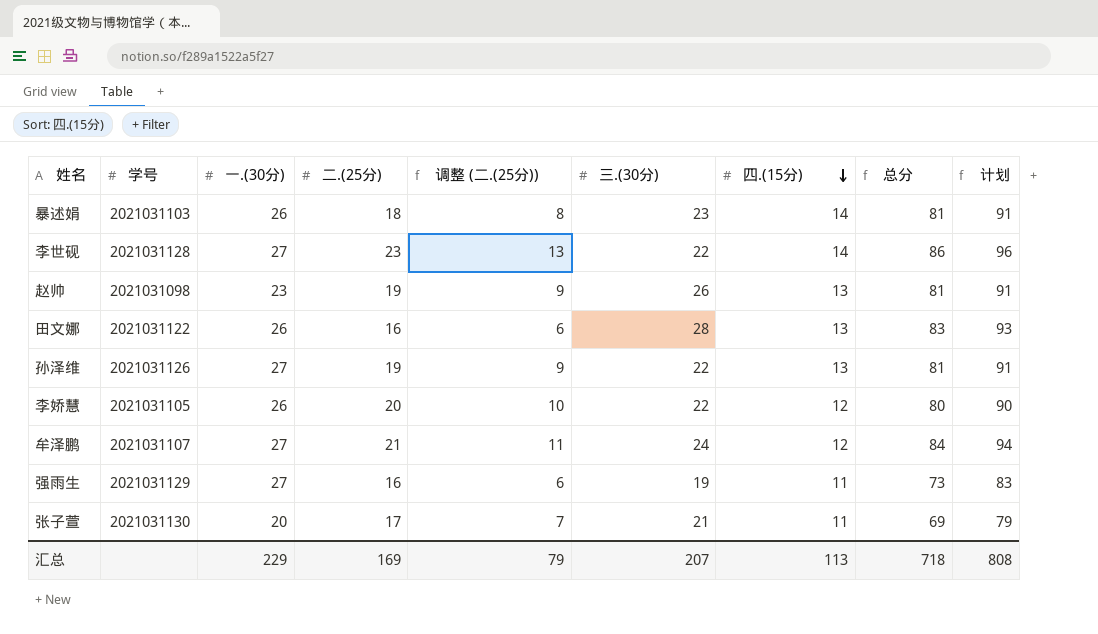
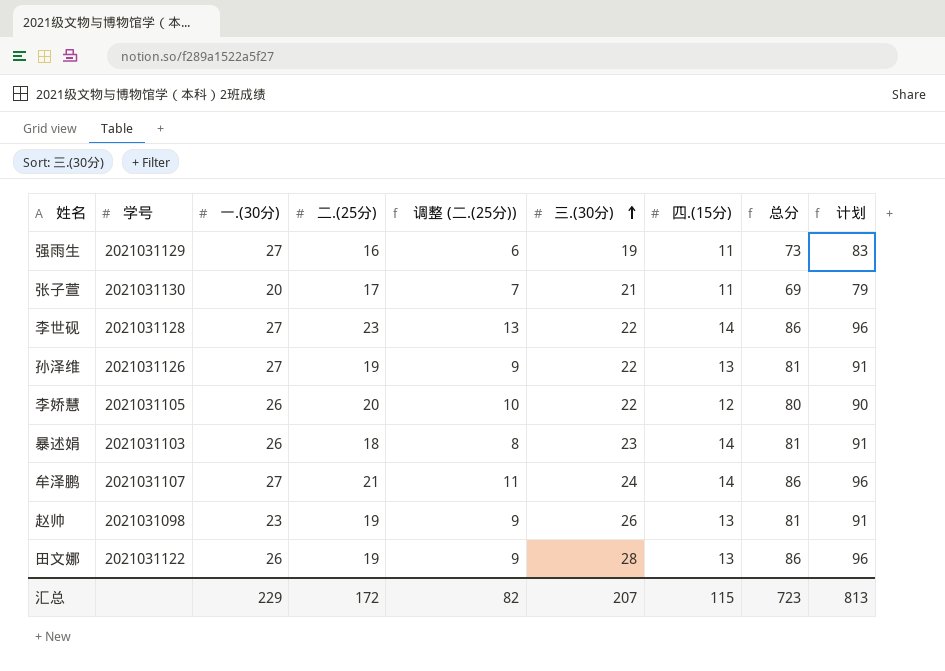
row order: 四.(15分) descending -> 三.(30分) ascending
牟泽鹏 | 四.(15分): 12 -> 14
牟泽鹏 | 总分: 84 -> 86
牟泽鹏 | 计划: 94 -> 96
田文娜 | 二.(25分): 16 -> 19
田文娜 | 调整 (二.(25分)): 6 -> 9
田文娜 | 总分: 83 -> 86
田文娜 | 计划: 93 -> 96
汇总 | 二.(25分): 169 -> 172
汇总 | 调整 (二.(25分)): 79 -> 82
汇总 | 四.(15分): 113 -> 115
汇总 | 总分: 718 -> 723
汇总 | 计划: 808 -> 813

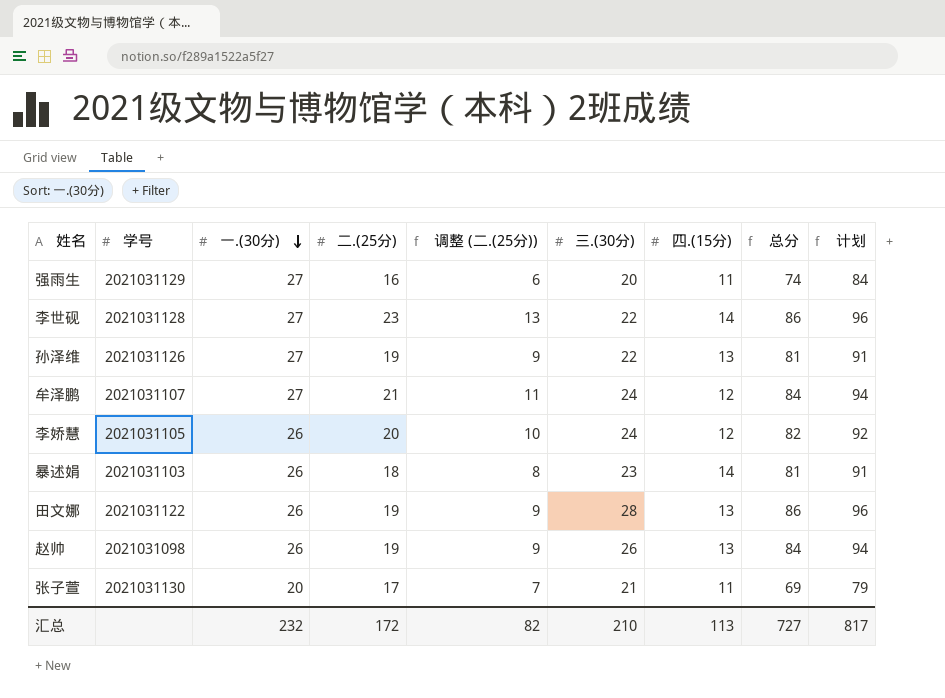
row order: 三.(30分) ascending -> 一.(30分) descending
强雨生 | 三.(30分): 19 -> 20
强雨生 | 总分: 73 -> 74
强雨生 | 计划: 83 -> 84
牟泽鹏 | 四.(15分): 14 -> 12
牟泽鹏 | 总分: 86 -> 84
牟泽鹏 | 计划: 96 -> 94
李娇慧 | 三.(30分): 22 -> 24
李娇慧 | 总分: 80 -> 82
李娇慧 | 计划: 90 -> 92
赵帅 | 一.(30分): 23 -> 26
赵帅 | 总分: 81 -> 84
赵帅 | 计划: 91 -> 94
汇总 | 一.(30分): 229 -> 232
汇总 | 三.(30分): 207 -> 210
汇总 | 四.(15分): 115 -> 113
汇总 | 总分: 723 -> 727
汇总 | 计划: 813 -> 817

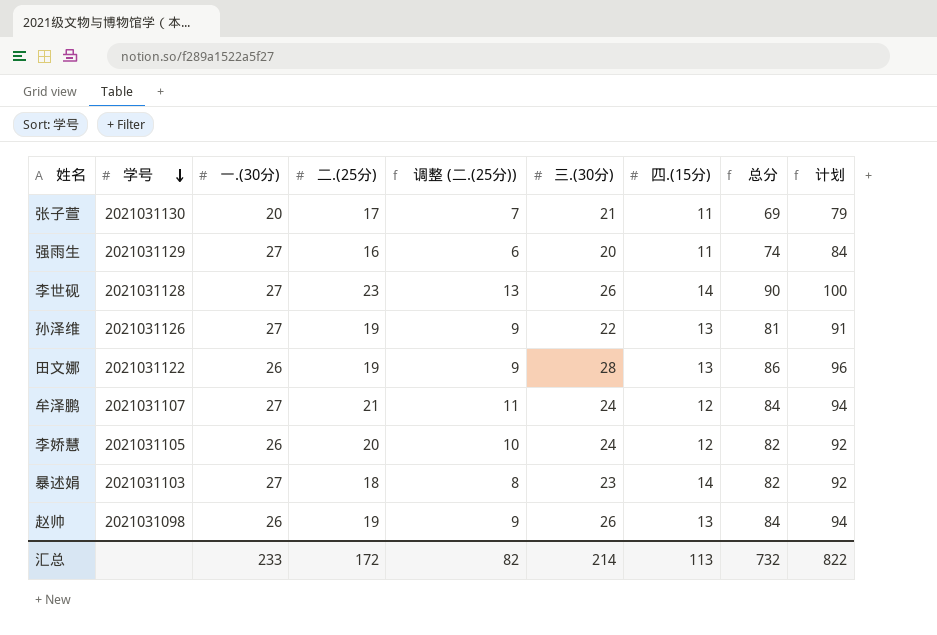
row order: 一.(30分) descending -> 学号 descending
李世砚 | 三.(30分): 22 -> 26
李世砚 | 总分: 86 -> 90
李世砚 | 计划: 96 -> 100
暴述娟 | 一.(30分): 26 -> 27
暴述娟 | 总分: 81 -> 82
暴述娟 | 计划: 91 -> 92
汇总 | 一.(30分): 232 -> 233
汇总 | 三.(30分): 210 -> 214
汇总 | 总分: 727 -> 732
汇总 | 计划: 817 -> 822

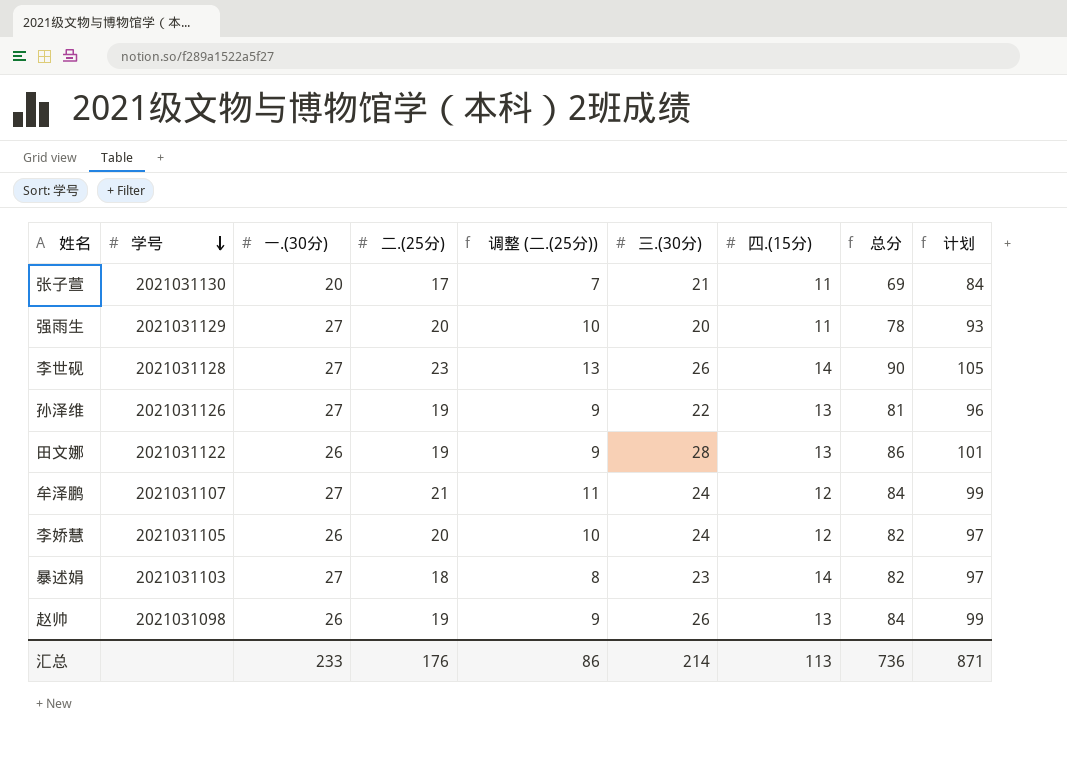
column 计划 | formula: [总分] + 10 -> [总分] + 15
强雨生 | 二.(25分): 16 -> 20
强雨生 | 调整 (二.(25分)): 6 -> 10
强雨生 | 总分: 74 -> 78
汇总 | 二.(25分): 172 -> 176
汇总 | 调整 (二.(25分)): 82 -> 86
汇总 | 总分: 732 -> 736
汇总 | 计划: 822 -> 871

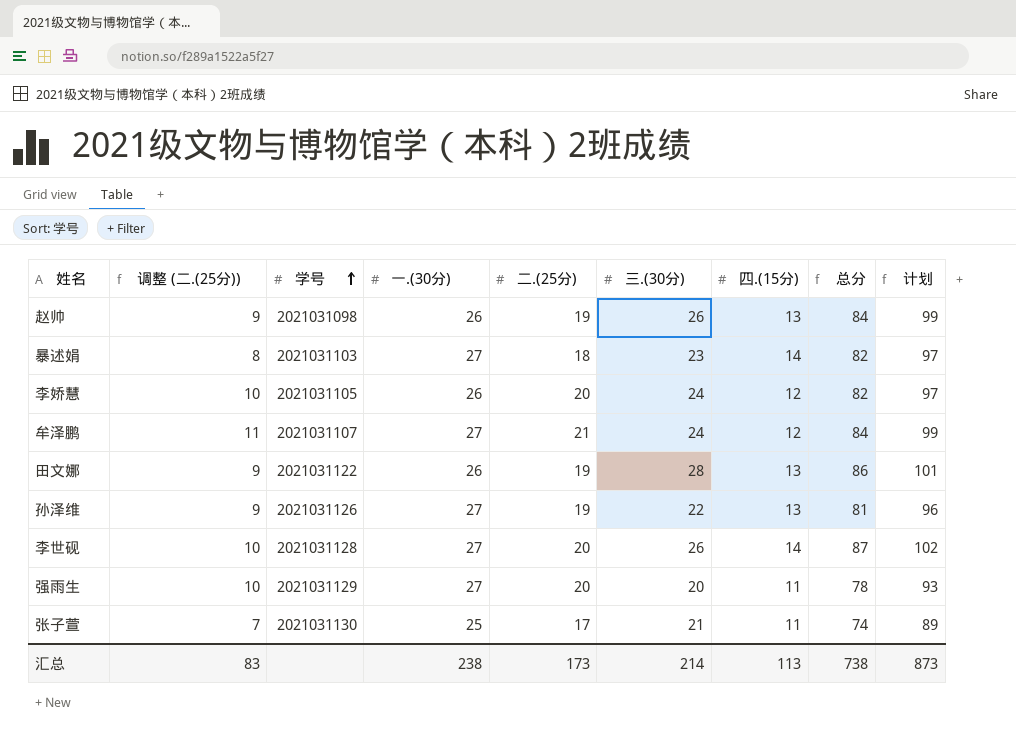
row order: 学号 descending -> 学号 ascending
column 调整 (二.(25分)) | position: 5 -> 2
李世砚 | 调整 (二.(25分)): 13 -> 10
李世砚 | 二.(25分): 23 -> 20
李世砚 | 总分: 90 -> 87
李世砚 | 计划: 105 -> 102
张子萱 | 一.(30分): 20 -> 25
张子萱 | 总分: 69 -> 74
张子萱 | 计划: 84 -> 89
汇总 | 调整 (二.(25分)): 86 -> 83
汇总 | 一.(30分): 233 -> 238
汇总 | 二.(25分): 176 -> 173
汇总 | 总分: 736 -> 738
汇总 | 计划: 871 -> 873

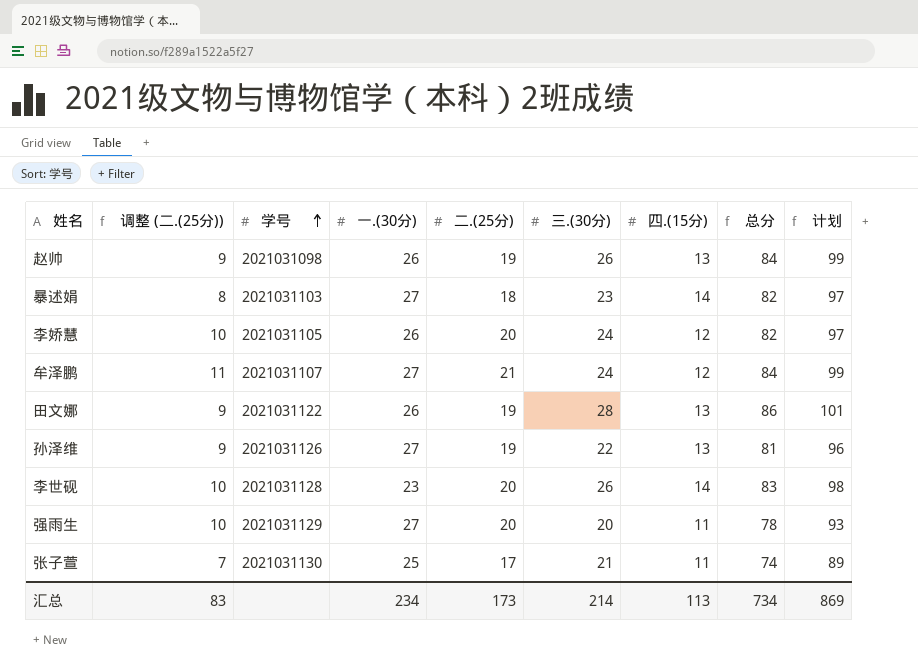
李世砚 | 一.(30分): 27 -> 23
李世砚 | 总分: 87 -> 83
李世砚 | 计划: 102 -> 98
汇总 | 一.(30分): 238 -> 234
汇总 | 总分: 738 -> 734
汇总 | 计划: 873 -> 869

